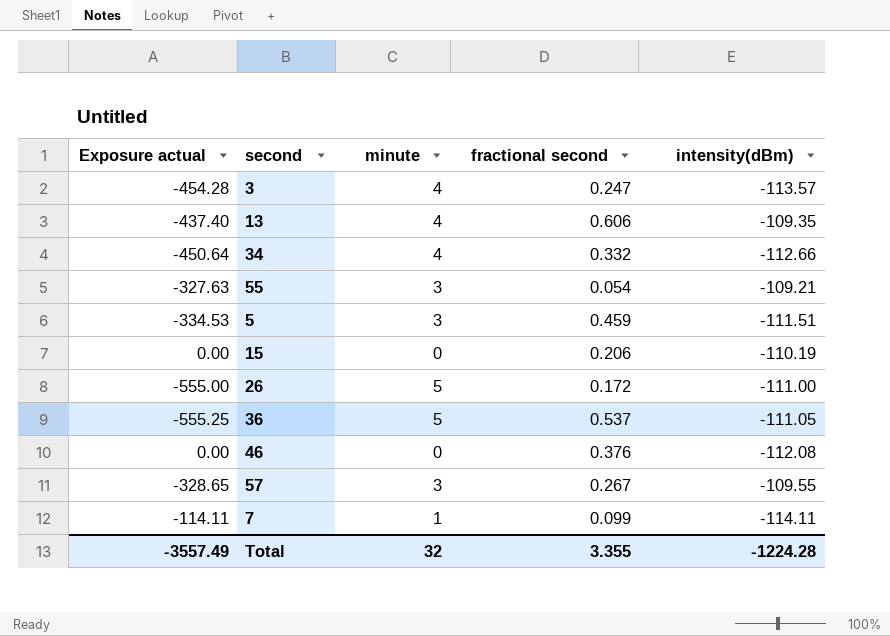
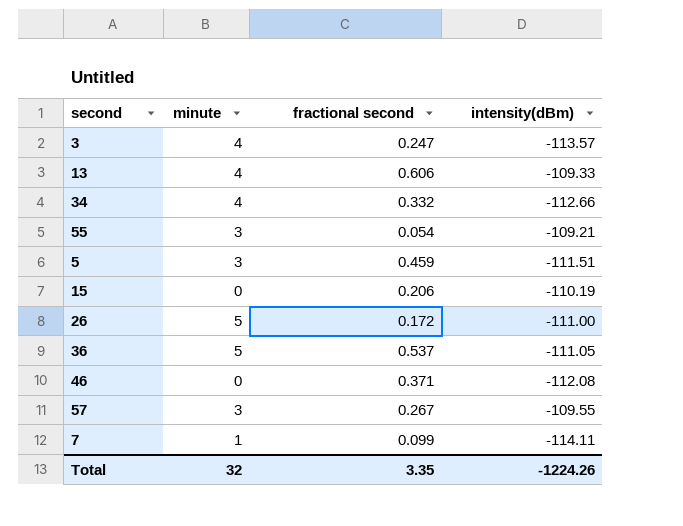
column Exposure actual | formula: [minute] * [intensity(dBm)] -> none
13 | intensity(dBm): -109.35 -> -109.33
46 | fractional second: 0.376 -> 0.371
Total | fractional second: 3.355 -> 3.35
Total | intensity(dBm): -1224.28 -> -1224.26

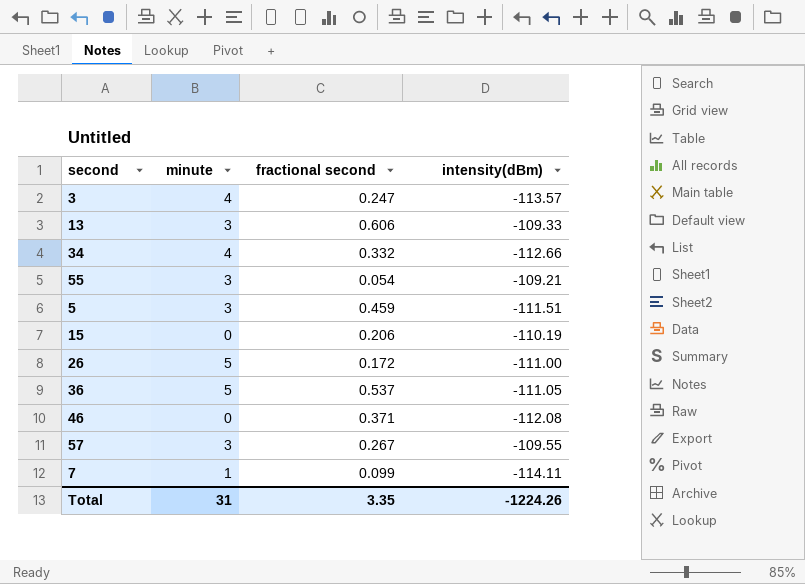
13 | minute: 4 -> 3
Total | minute: 32 -> 31

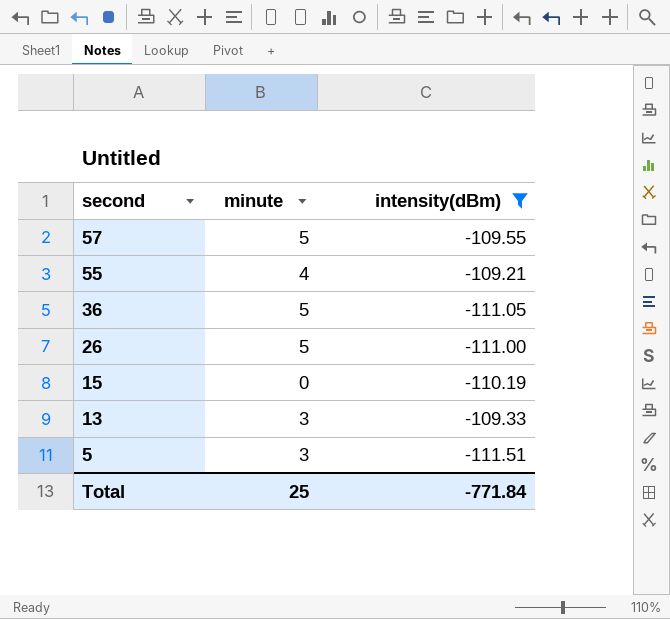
filter: none -> intensity(dBm) >= -111.51
row order: none -> second descending
column fractional second | position: 3 -> none
57 | minute: 3 -> 5
55 | minute: 3 -> 4
Total | minute: 31 -> 25
Total | intensity(dBm): -1224.26 -> -771.84

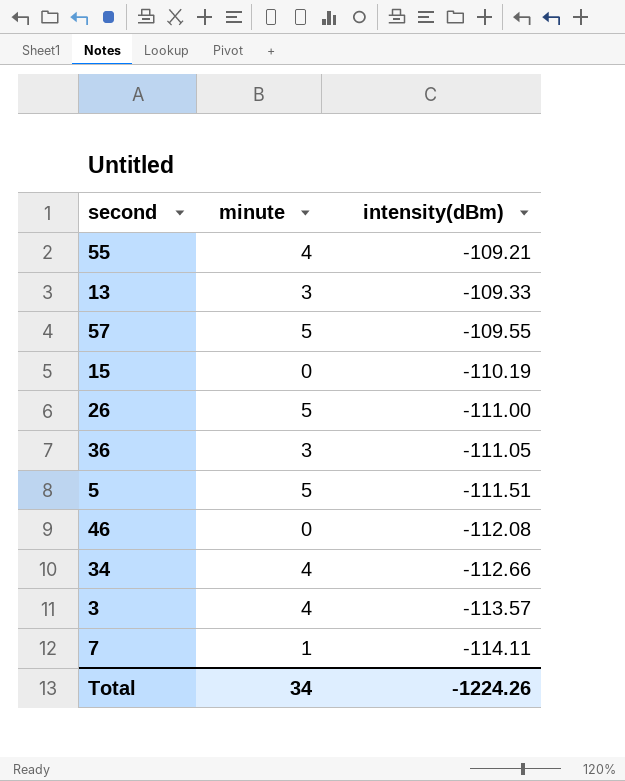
filter: intensity(dBm) >= -111.51 -> none
row order: second descending -> intensity(dBm) descending
36 | minute: 5 -> 3
5 | minute: 3 -> 5
Total | minute: 25 -> 34
Total | intensity(dBm): -771.84 -> -1224.26

